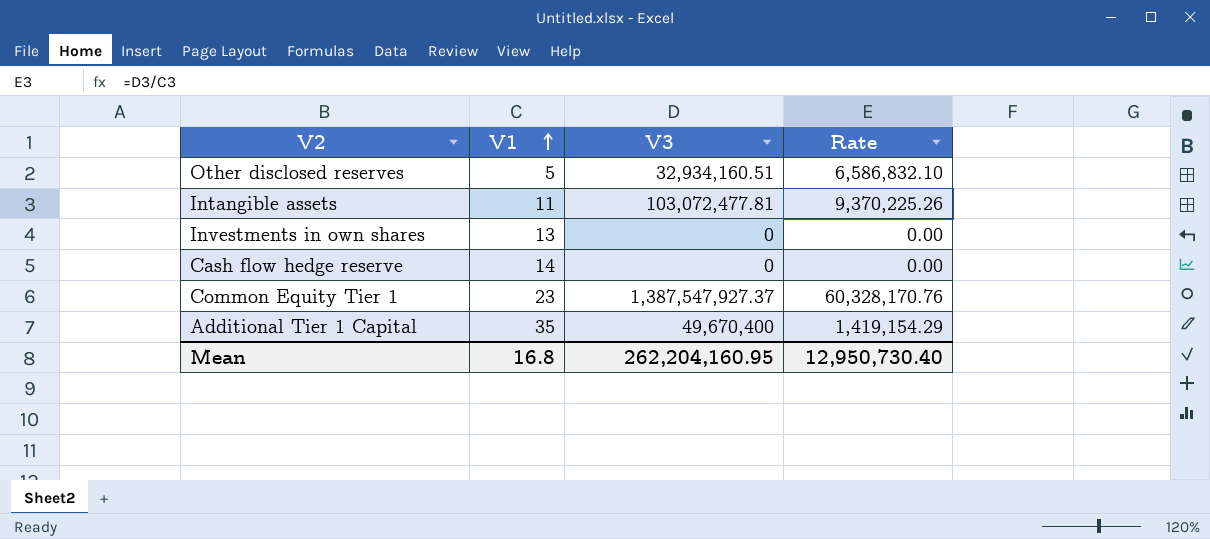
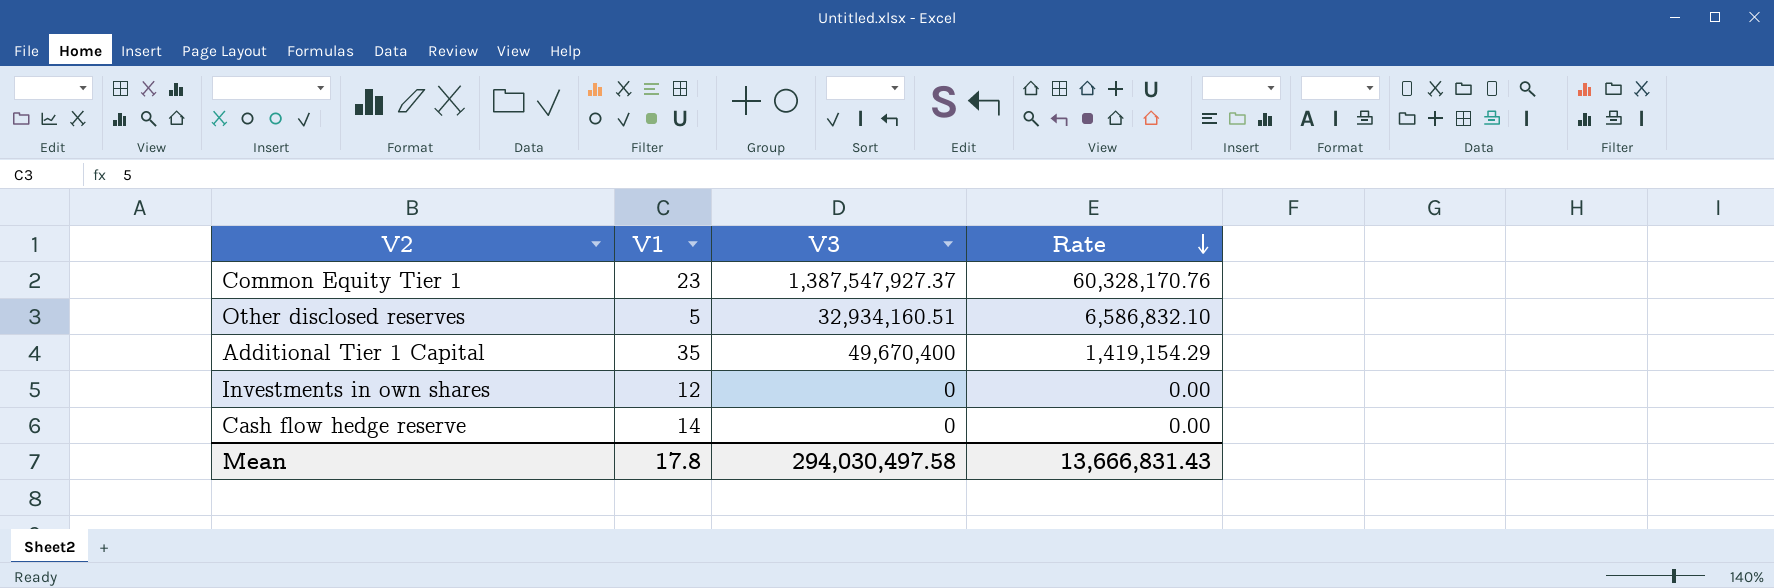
row order: V1 ascending -> Rate descending
row Intangible assets: 11 | 103,072,477.81 | 9,370,225.26 -> none
Investments in own shares | V1: 13 -> 12
Mean | V1: 16.8 -> 17.8
Mean | V3: 262,204,160.95 -> 294,030,497.58
Mean | Rate: 12,950,730.40 -> 13,666,831.43

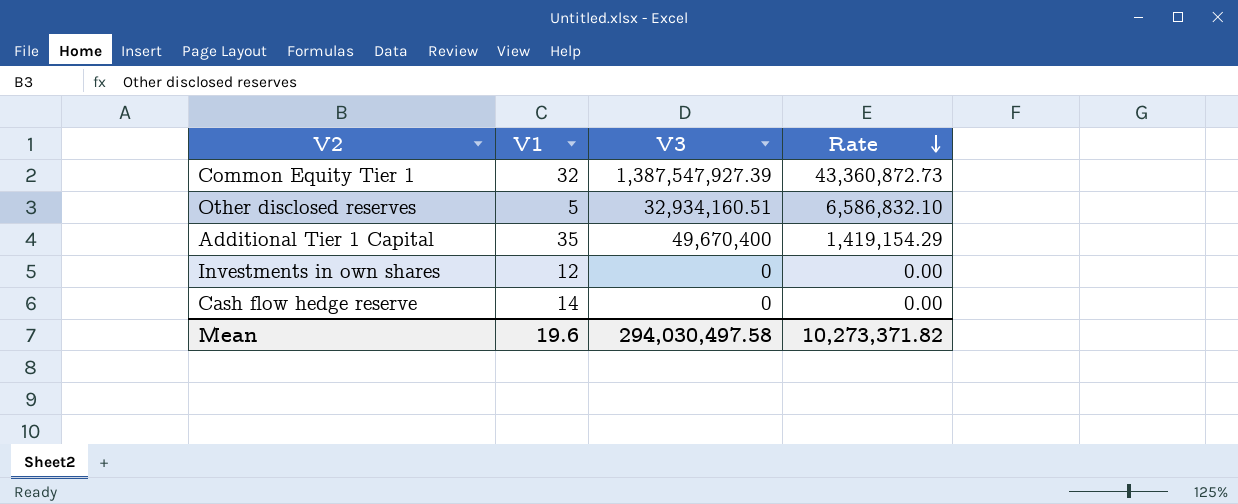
Common Equity Tier 1 | V1: 23 -> 32
Common Equity Tier 1 | V3: 1,387,547,927.37 -> 1,387,547,927.39
Common Equity Tier 1 | Rate: 60,328,170.76 -> 43,360,872.73
Mean | V1: 17.8 -> 19.6
Mean | Rate: 13,666,831.43 -> 10,273,371.82

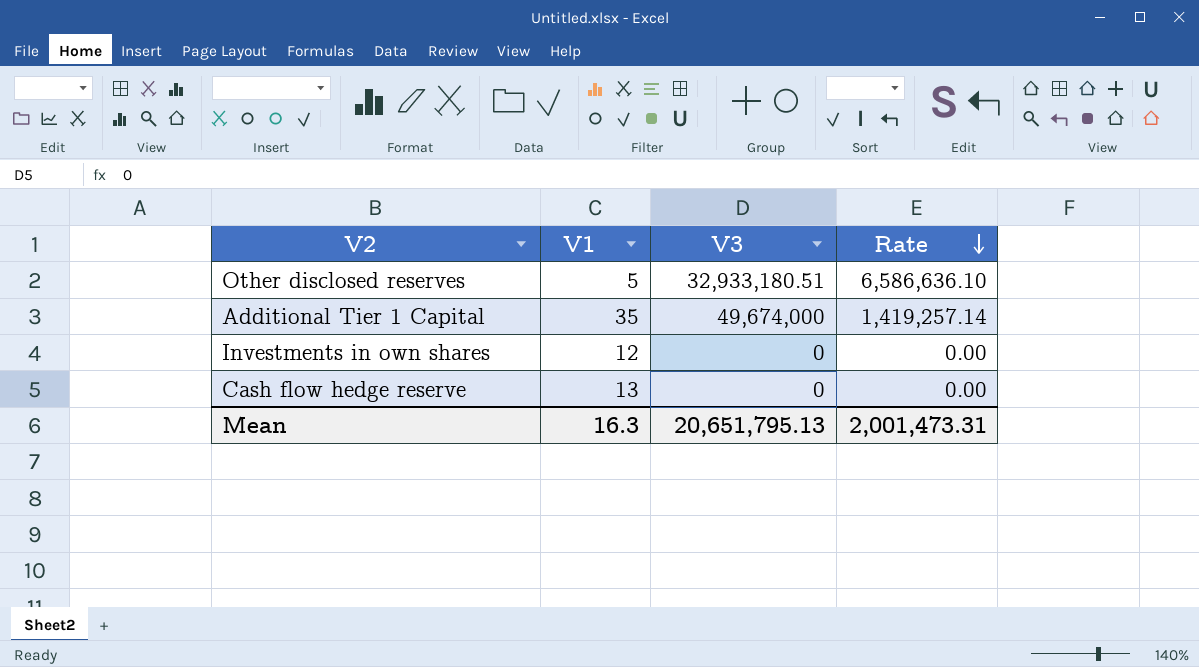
row Common Equity Tier 1: 32 | 1,387,547,927.39 | 43,360,872.73 -> none
Other disclosed reserves | V3: 32,934,160.51 -> 32,933,180.51
Other disclosed reserves | Rate: 6,586,832.10 -> 6,586,636.10
Additional Tier 1 Capital | V3: 49,670,400 -> 49,674,000
Additional Tier 1 Capital | Rate: 1,419,154.29 -> 1,419,257.14
Cash flow hedge reserve | V1: 14 -> 13
Mean | V1: 19.6 -> 16.3
Mean | V3: 294,030,497.58 -> 20,651,795.13
Mean | Rate: 10,273,371.82 -> 2,001,473.31

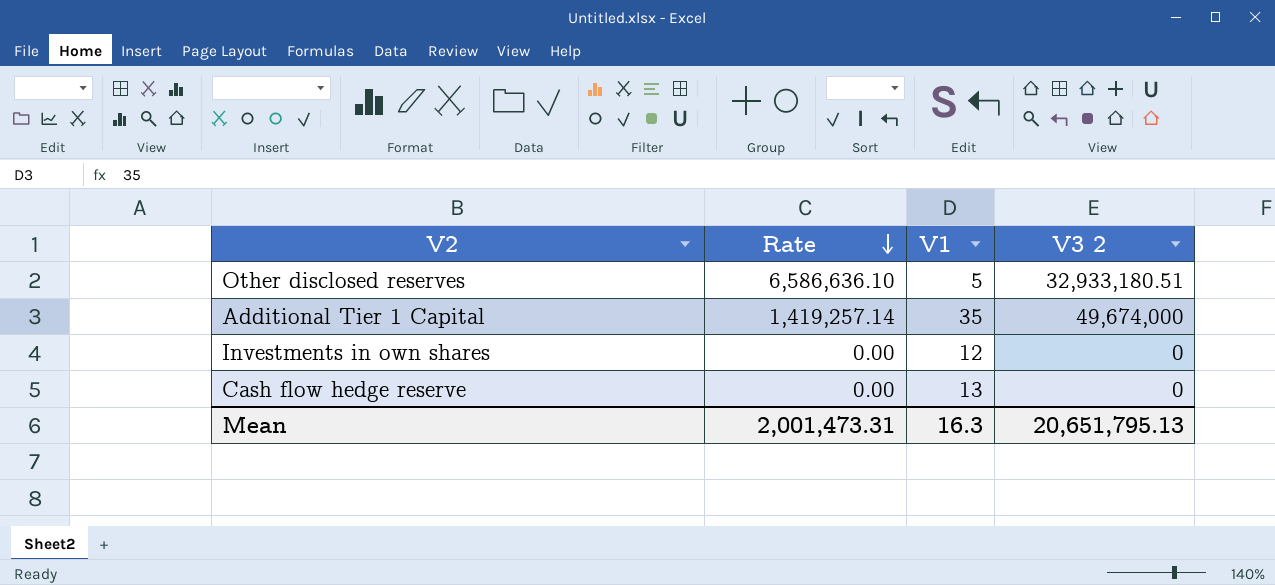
column Rate | position: 4 -> 2
column name: V3 -> V3 2

